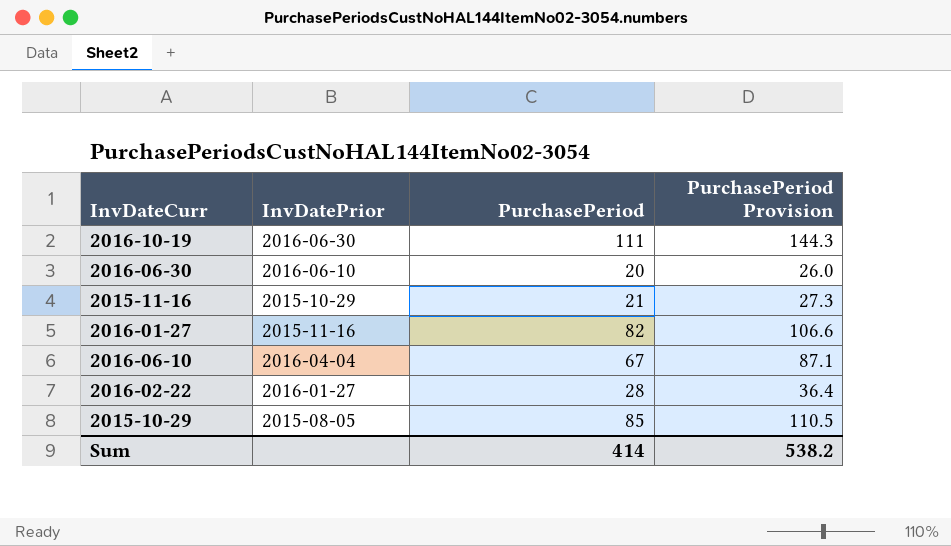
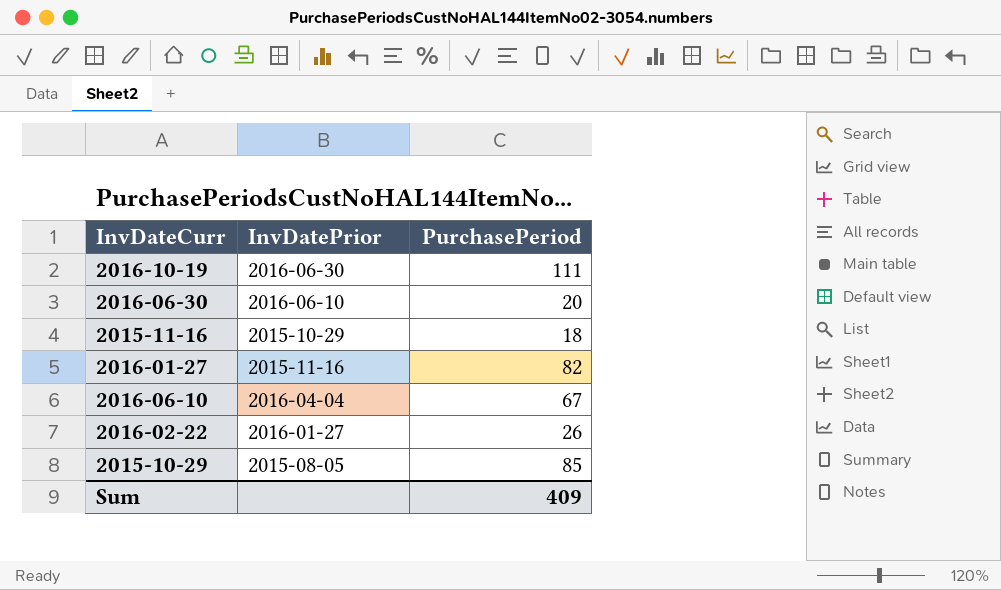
column PurchasePeriod Provision | formula: [PurchasePeriod] * 1.3 -> none
2015-11-16 | PurchasePeriod: 21 -> 18
2016-02-22 | PurchasePeriod: 28 -> 26
Sum | PurchasePeriod: 414 -> 409

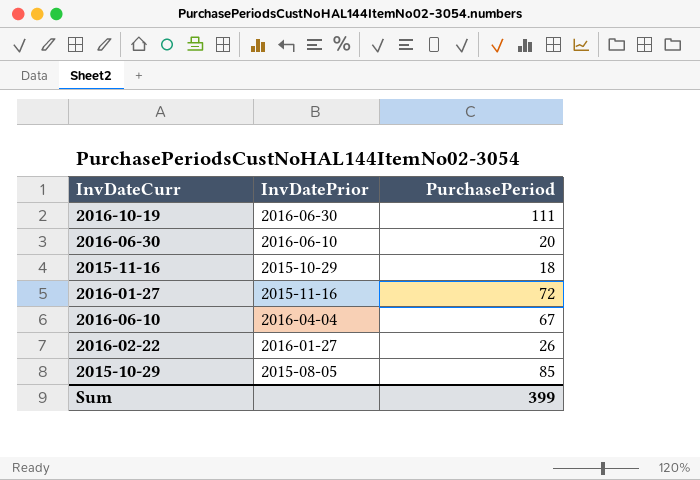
2016-01-27 | PurchasePeriod: 82 -> 72
Sum | PurchasePeriod: 409 -> 399

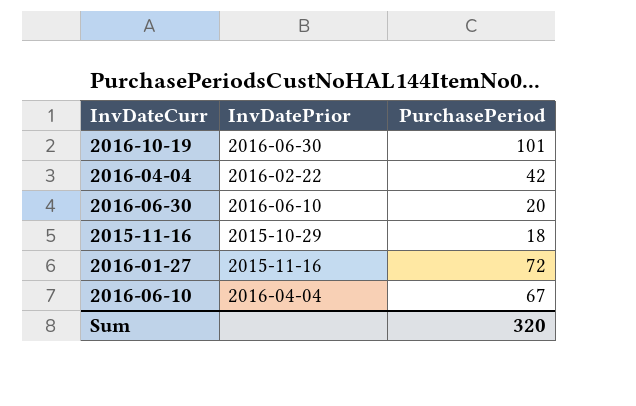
row 2016-02-22: 2016-01-27 | 26 -> none
row 2015-10-29: 2015-08-05 | 85 -> none
2016-10-19 | PurchasePeriod: 111 -> 101
row 2016-04-04: none -> 2016-02-22 | 42
Sum | PurchasePeriod: 399 -> 320

